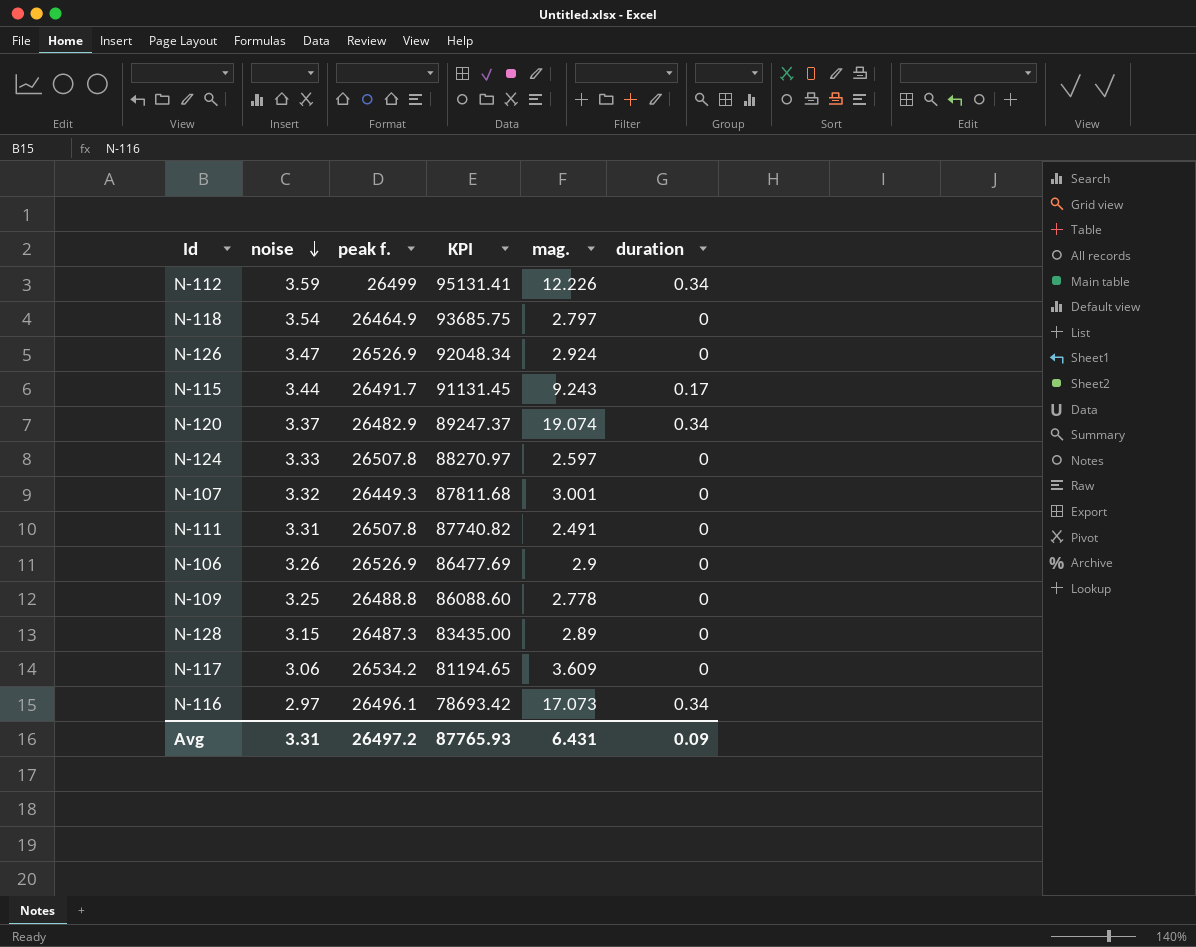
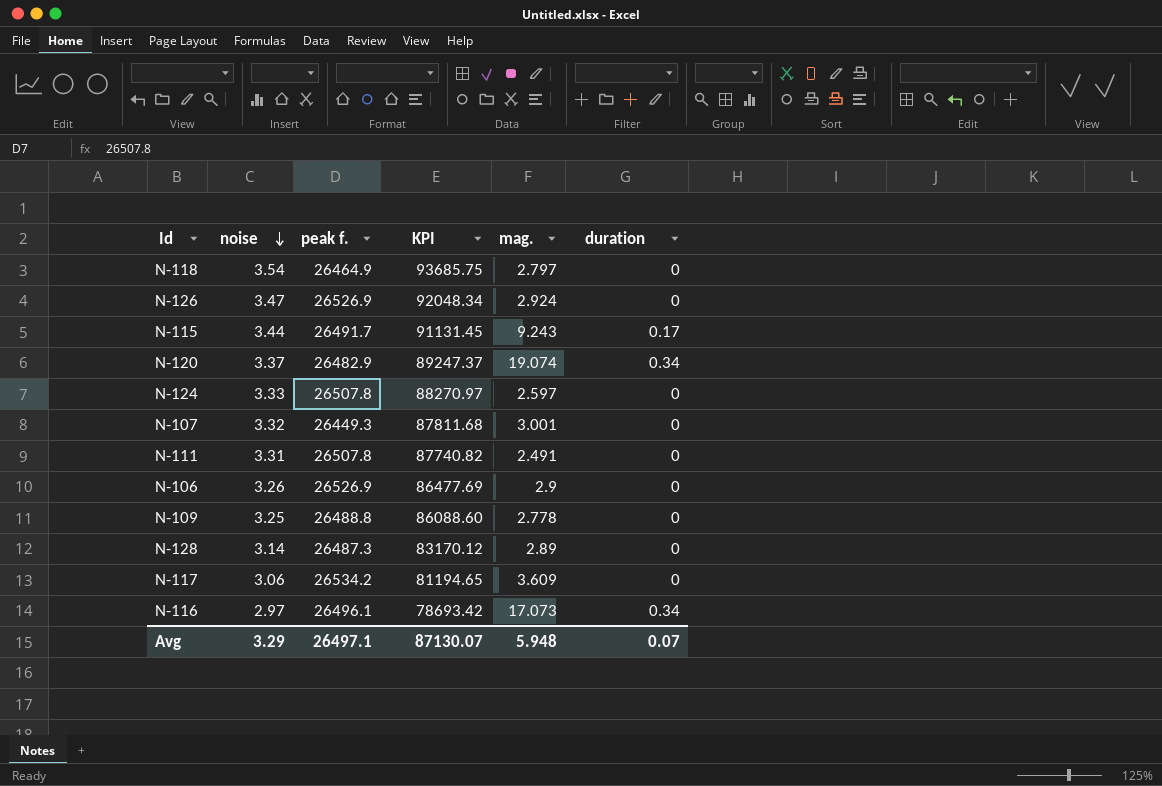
row N-112: 3.59 | 26499 | 95131.41 | 12.226 | 0.34 -> none
N-128 | noise: 3.15 -> 3.14
N-128 | KPI: 83435.00 -> 83170.12
Avg | noise: 3.31 -> 3.29
Avg | peak f.: 26497.2 -> 26497.1
Avg | KPI: 87765.93 -> 87130.07
Avg | mag.: 6.431 -> 5.948
Avg | duration: 0.09 -> 0.07

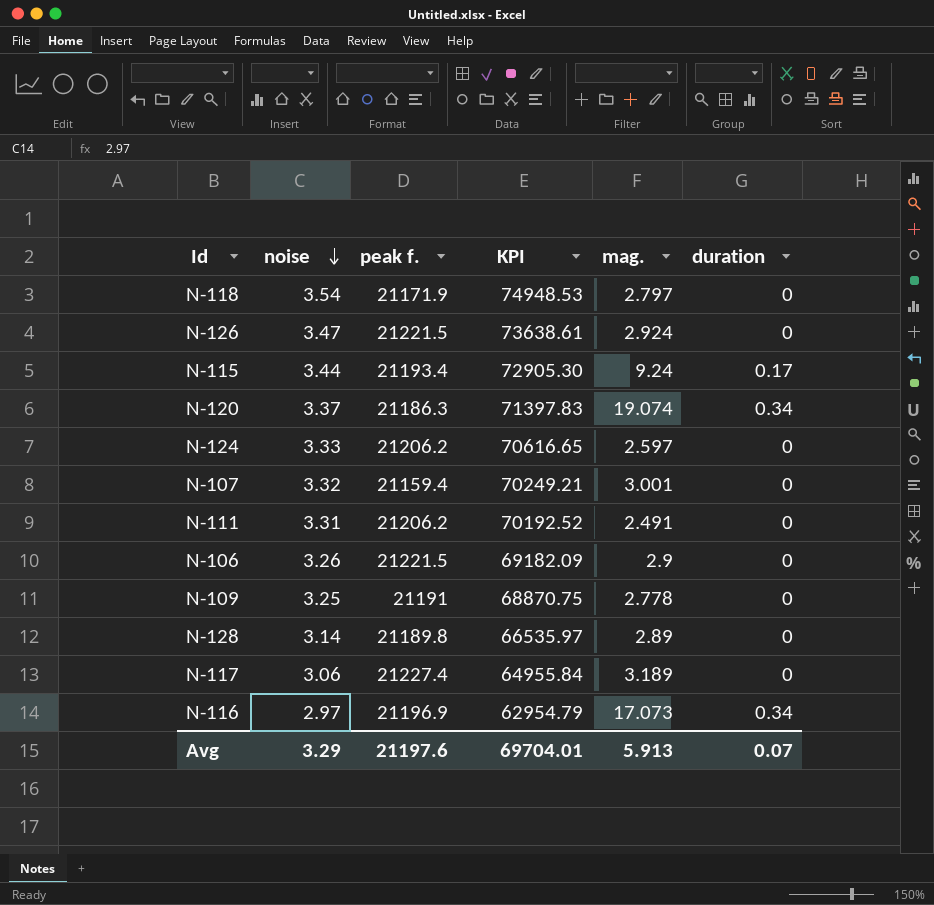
N-118 | peak f.: 26464.9 -> 21171.9
N-118 | KPI: 93685.75 -> 74948.53
N-126 | peak f.: 26526.9 -> 21221.5
N-126 | KPI: 92048.34 -> 73638.61
N-115 | peak f.: 26491.7 -> 21193.4
N-115 | KPI: 91131.45 -> 72905.30
N-115 | mag.: 9.243 -> 9.24
N-120 | peak f.: 26482.9 -> 21186.3
N-120 | KPI: 89247.37 -> 71397.83
N-124 | peak f.: 26507.8 -> 21206.2
N-124 | KPI: 88270.97 -> 70616.65
N-107 | peak f.: 26449.3 -> 21159.4
N-107 | KPI: 87811.68 -> 70249.21
N-111 | peak f.: 26507.8 -> 21206.2
N-111 | KPI: 87740.82 -> 70192.52
N-106 | peak f.: 26526.9 -> 21221.5
N-106 | KPI: 86477.69 -> 69182.09
N-109 | peak f.: 26488.8 -> 21191
N-109 | KPI: 86088.60 -> 68870.75
N-128 | peak f.: 26487.3 -> 21189.8
N-128 | KPI: 83170.12 -> 66535.97
N-117 | peak f.: 26534.2 -> 21227.4
N-117 | KPI: 81194.65 -> 64955.84
N-117 | mag.: 3.609 -> 3.189
N-116 | peak f.: 26496.1 -> 21196.9
N-116 | KPI: 78693.42 -> 62954.79
Avg | peak f.: 26497.1 -> 21197.6
Avg | KPI: 87130.07 -> 69704.01
Avg | mag.: 5.948 -> 5.913

